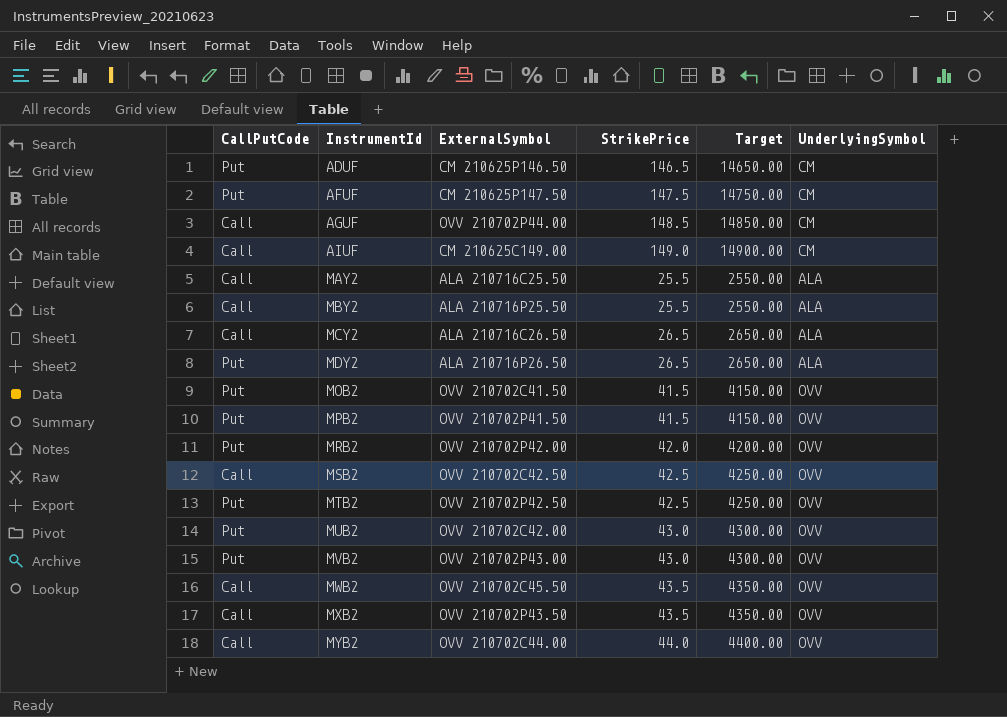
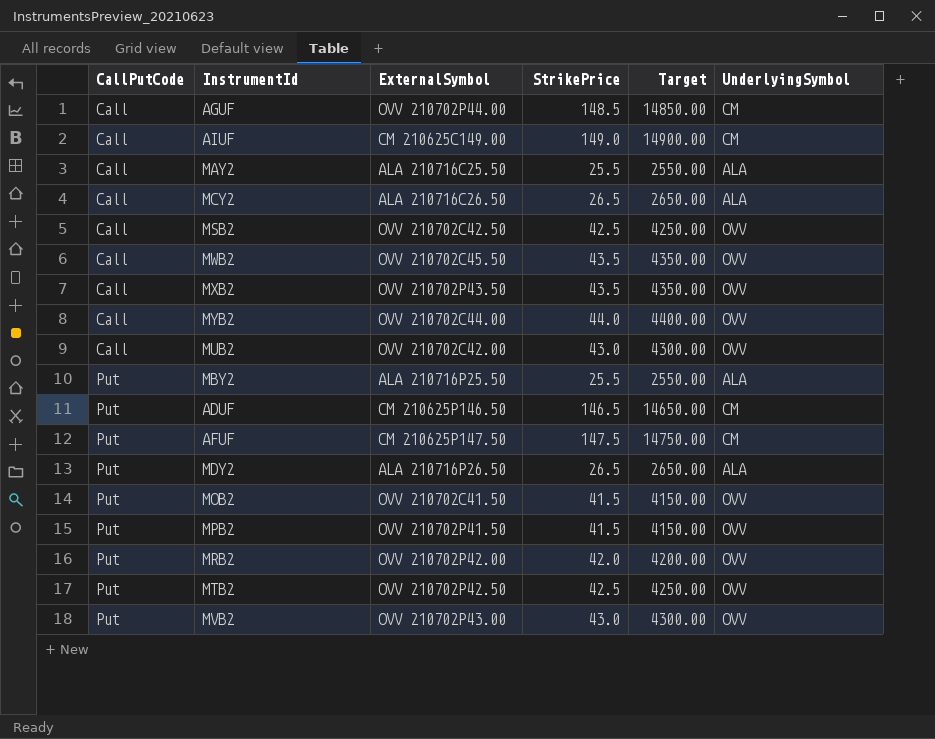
row order: InstrumentId ascending -> CallPutCode ascending
MUB2 | CallPutCode: Put -> Call
MBY2 | CallPutCode: Call -> Put

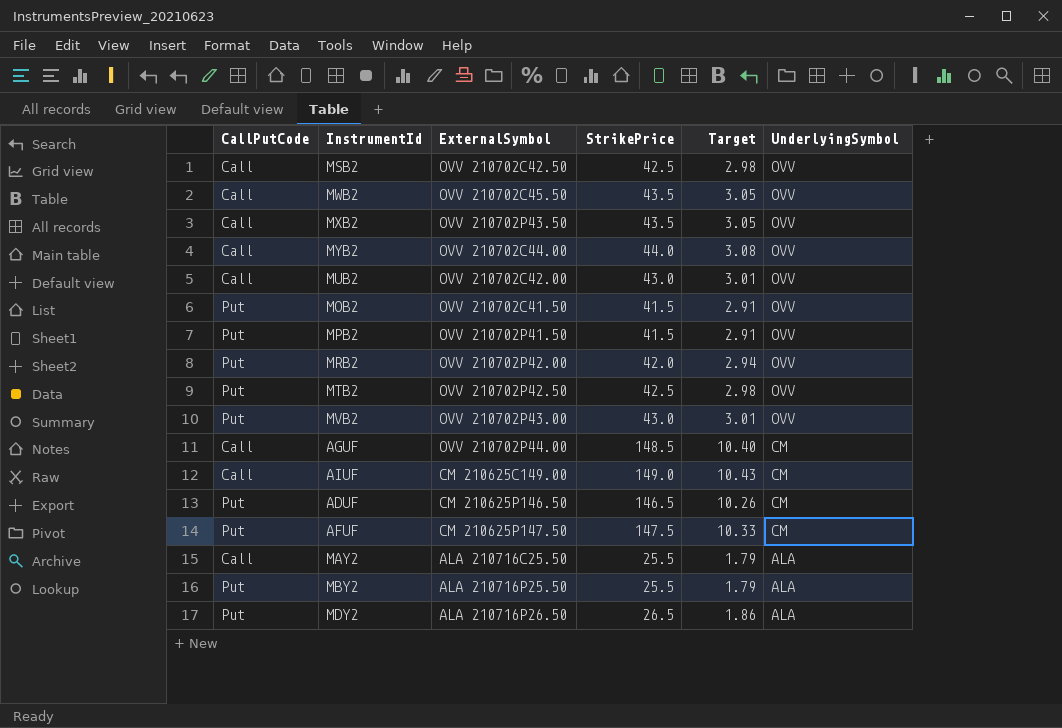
row order: CallPutCode ascending -> UnderlyingSymbol descending
column Target | formula: [StrikePrice] * 100 -> [StrikePrice] * 0.07
row MCY2: Call | ALA 210716C26.50 | 26.5 | 2650.00 | ALA -> none

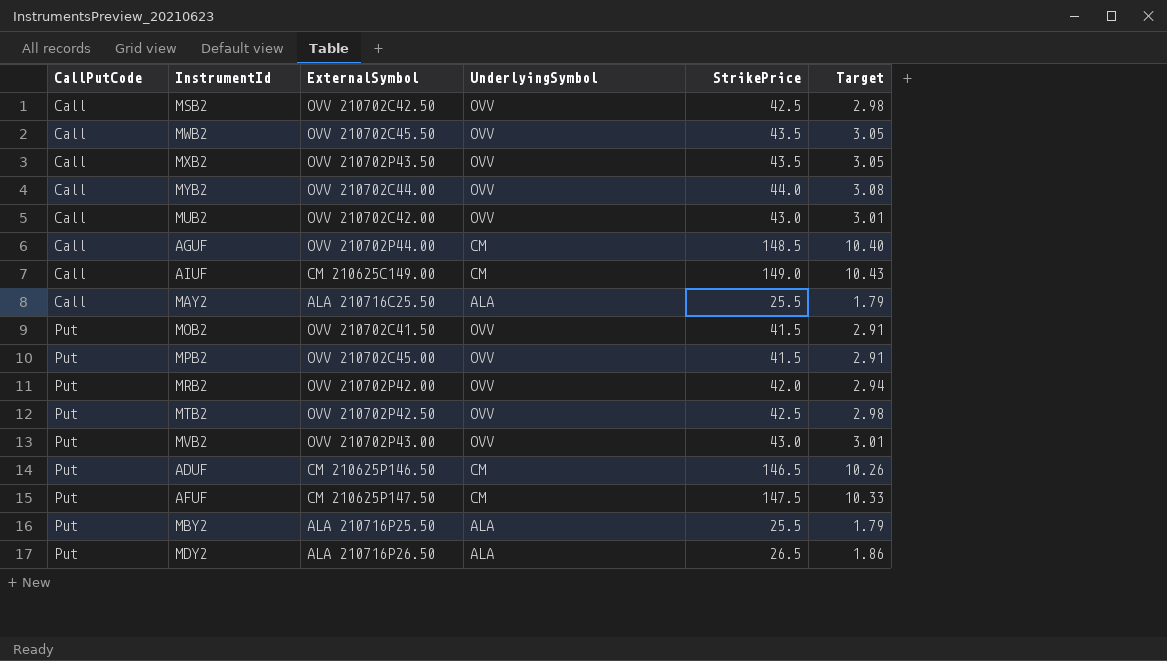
row order: UnderlyingSymbol descending -> CallPutCode ascending
column UnderlyingSymbol | position: 6 -> 4
MPB2 | ExternalSymbol: OVV 210702P41.50 -> OVV 210702C45.00

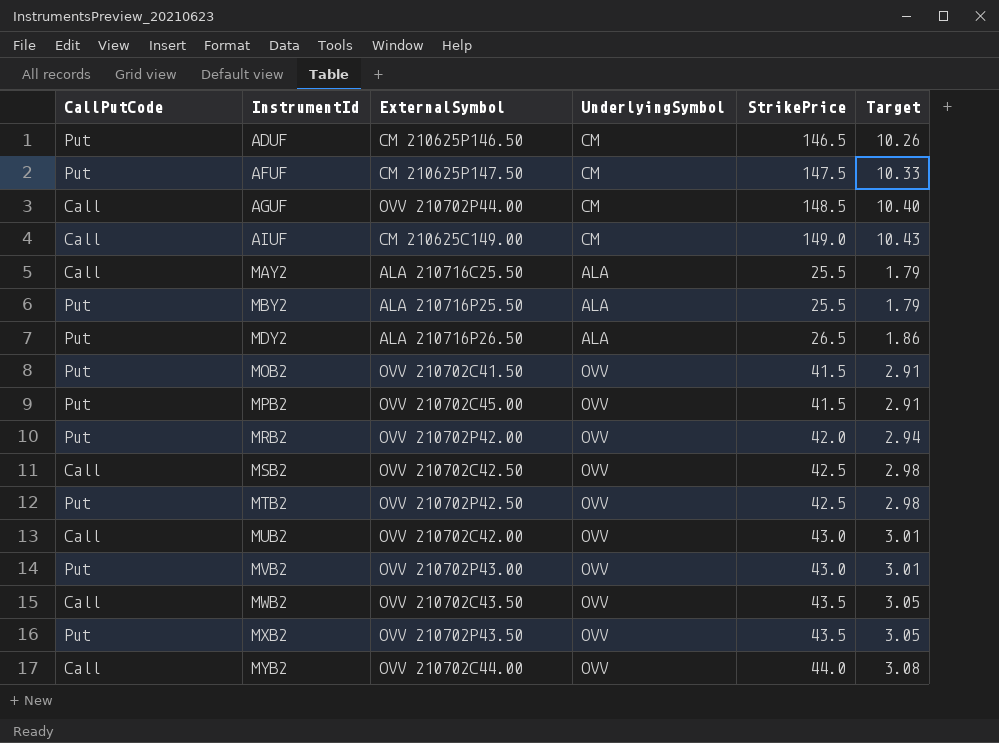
row order: CallPutCode ascending -> InstrumentId ascending
MWB2 | ExternalSymbol: OVV 210702C45.50 -> OVV 210702C43.50
MXB2 | CallPutCode: Call -> Put

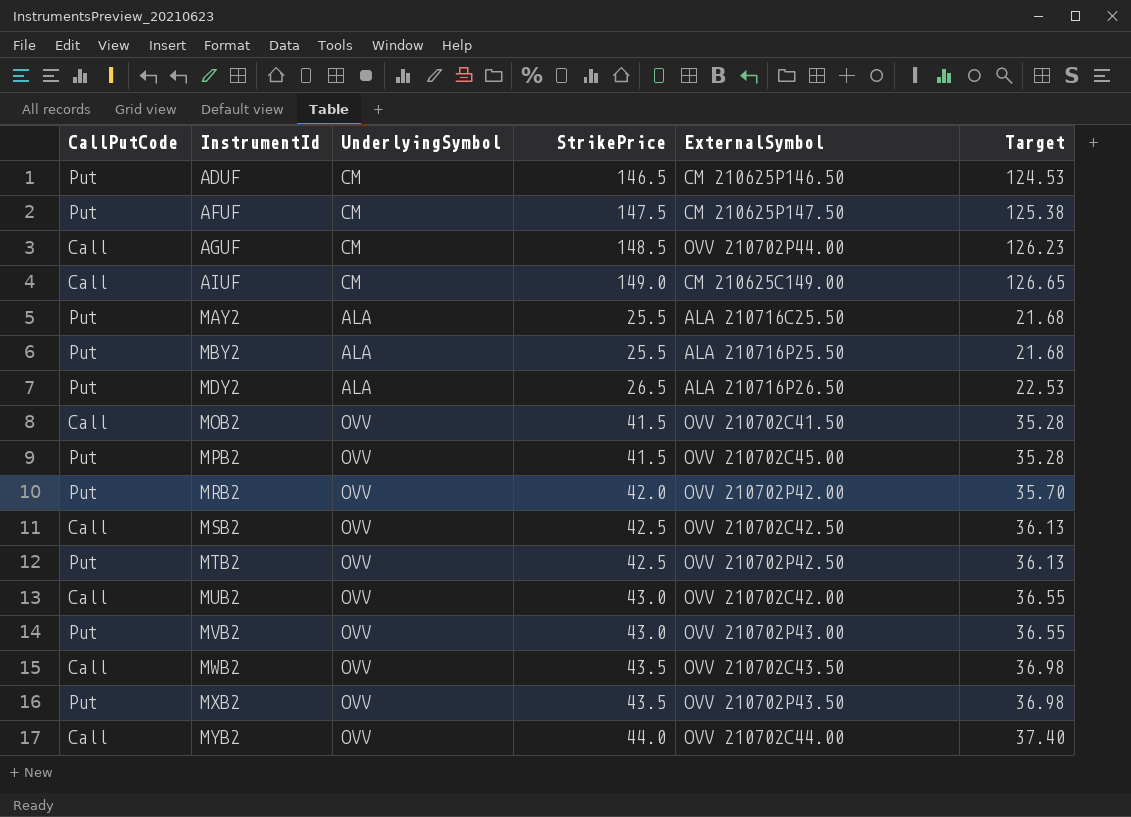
column ExternalSymbol | position: 3 -> 5
column Target | formula: [StrikePrice] * 0.07 -> [StrikePrice] * 0.85
MAY2 | CallPutCode: Call -> Put
MOB2 | CallPutCode: Put -> Call

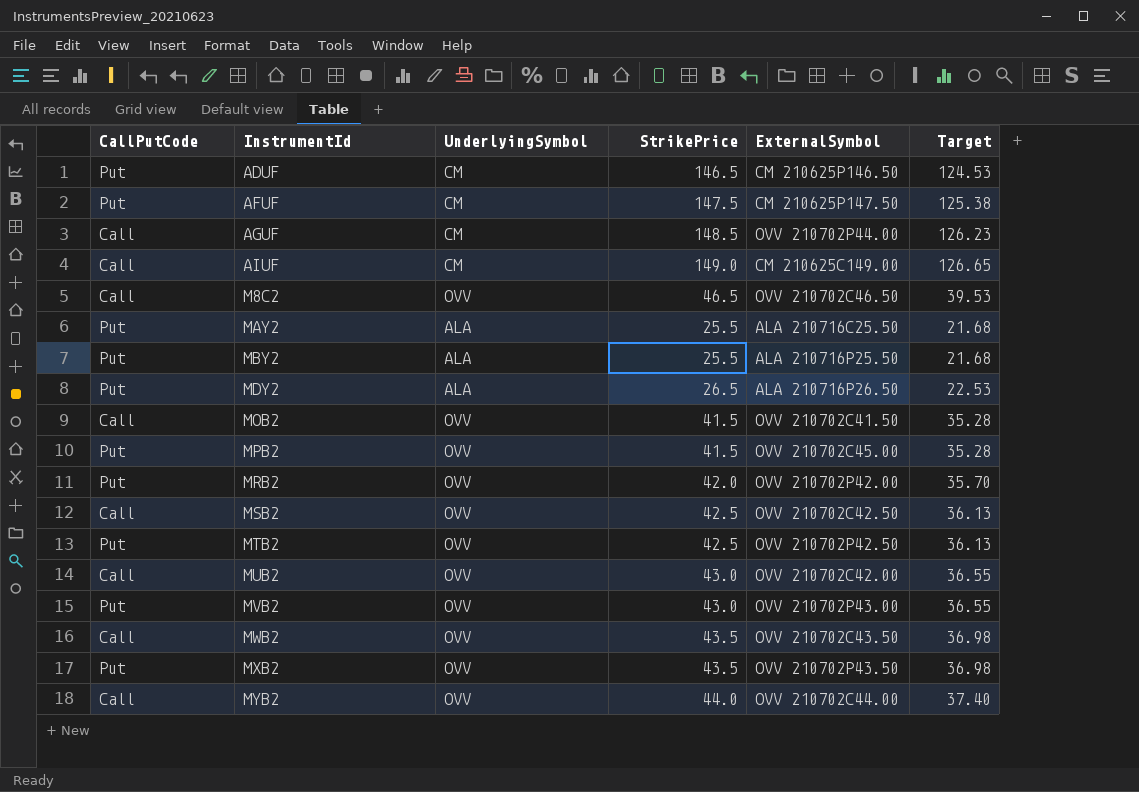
row M8C2: none -> Call | OVV | 46.5 | OVV 210702C46.50 | 39.53

